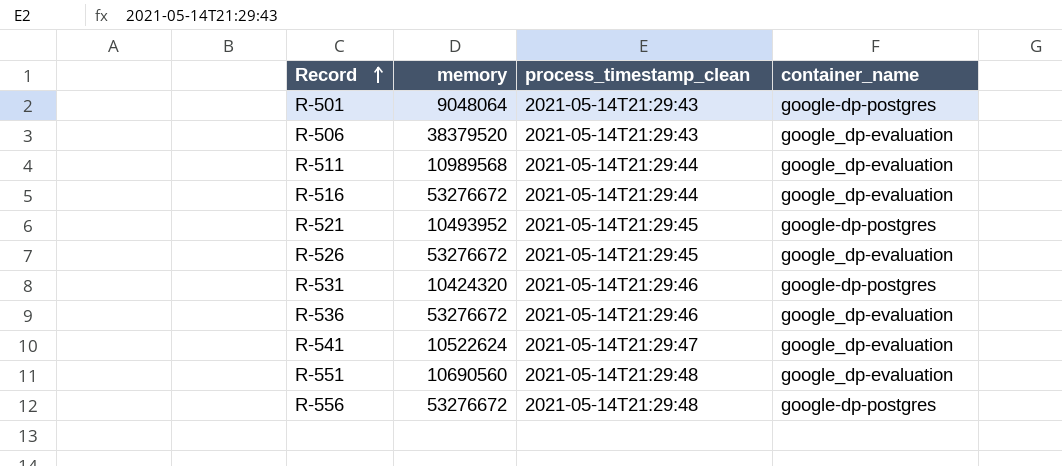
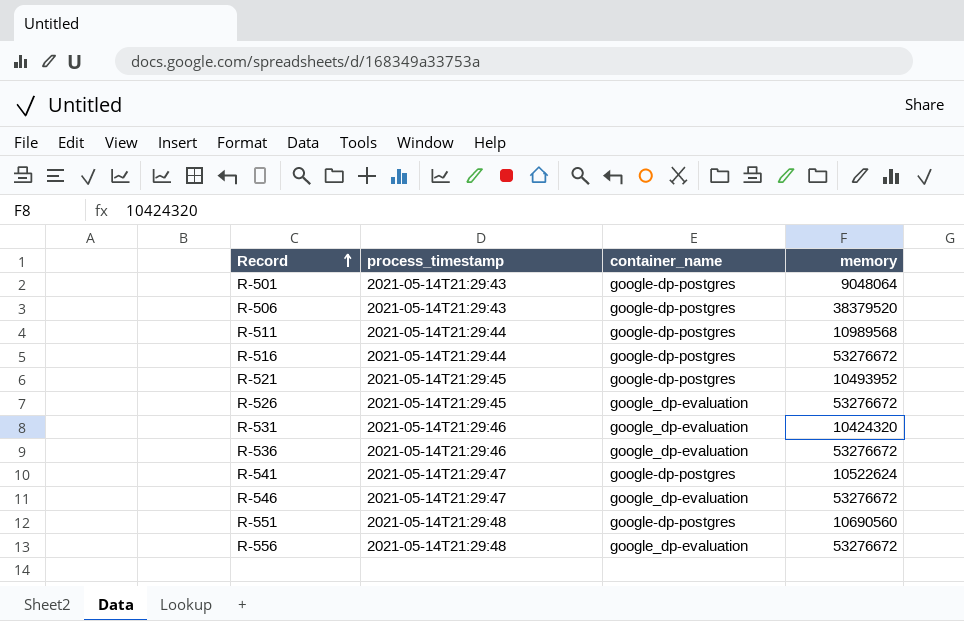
column name: process_timestamp_clean -> process_timestamp
column memory | position: 2 -> 4
R-506 | container_name: google_dp-evaluation -> google-dp-postgres
R-511 | container_name: google_dp-evaluation -> google-dp-postgres
R-516 | container_name: google_dp-evaluation -> google-dp-postgres
R-531 | container_name: google-dp-postgres -> google_dp-evaluation
R-541 | container_name: google_dp-evaluation -> google-dp-postgres
row R-546: none -> 2021-05-14T21:29:47 | google_dp-evaluation | 53276672
R-551 | container_name: google_dp-evaluation -> google-dp-postgres
R-556 | container_name: google-dp-postgres -> google_dp-evaluation

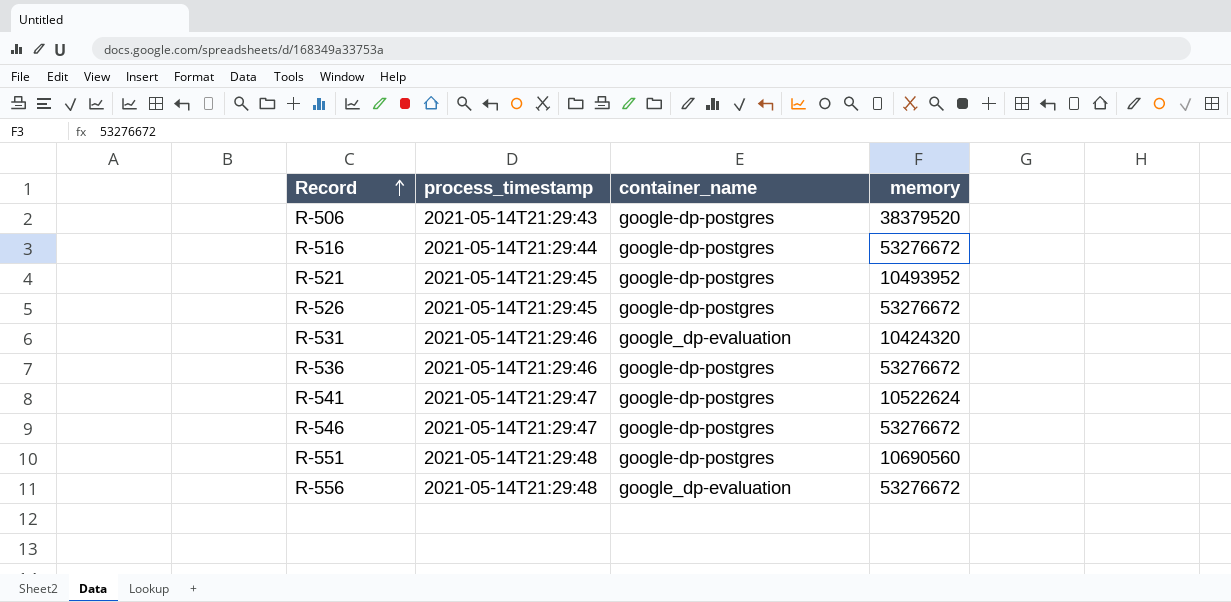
row R-501: 2021-05-14T21:29:43 | google-dp-postgres | 9048064 -> none
row R-511: 2021-05-14T21:29:44 | google-dp-postgres | 10989568 -> none
R-526 | container_name: google_dp-evaluation -> google-dp-postgres
R-536 | container_name: google_dp-evaluation -> google-dp-postgres
R-546 | container_name: google_dp-evaluation -> google-dp-postgres

